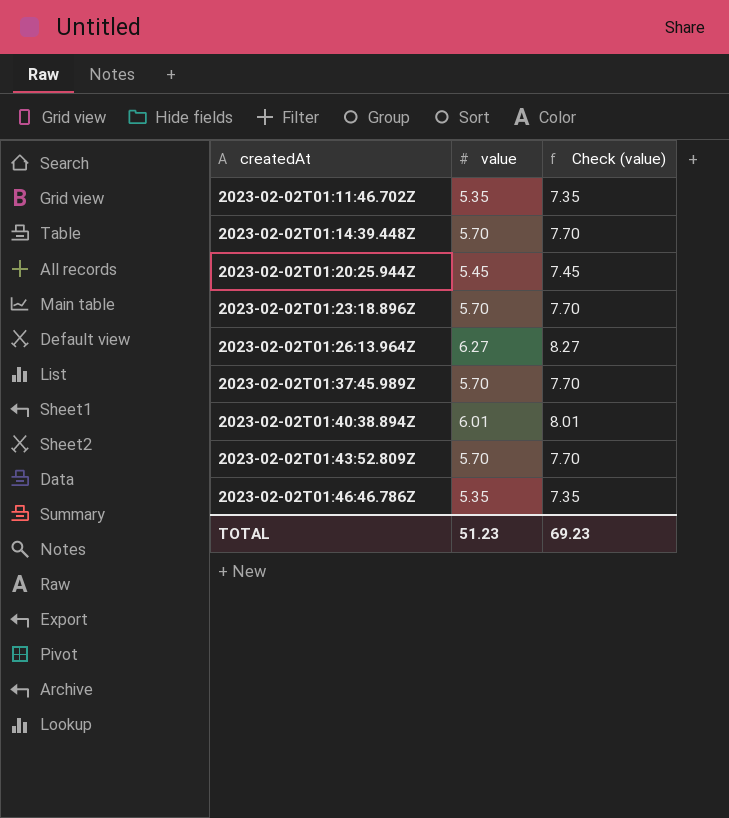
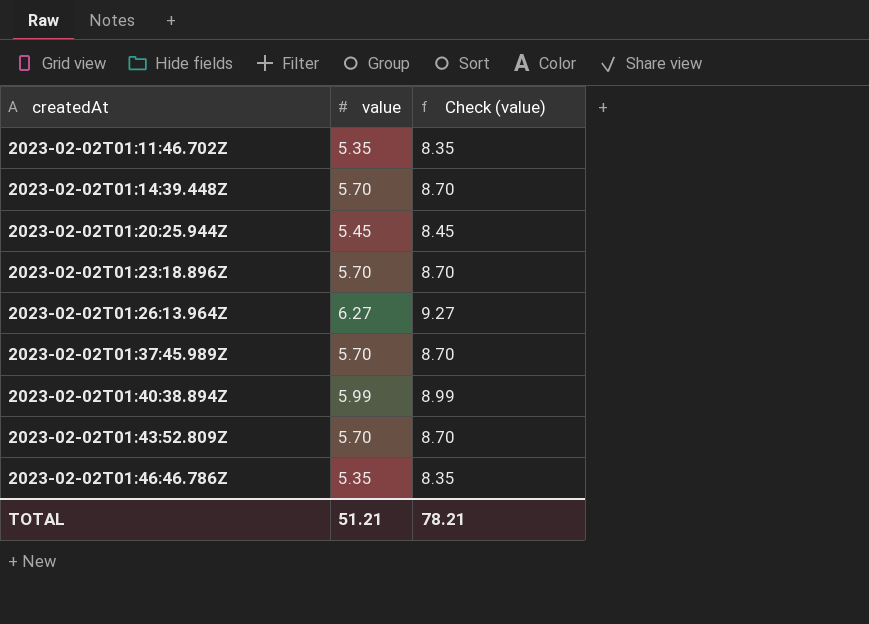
column Check (value) | formula: [value] + 2 -> [value] + 3
2023-02-02T01:40:38.894Z | value: 6.01 -> 5.99
TOTAL | value: 51.23 -> 51.21
TOTAL | Check (value): 69.23 -> 78.21

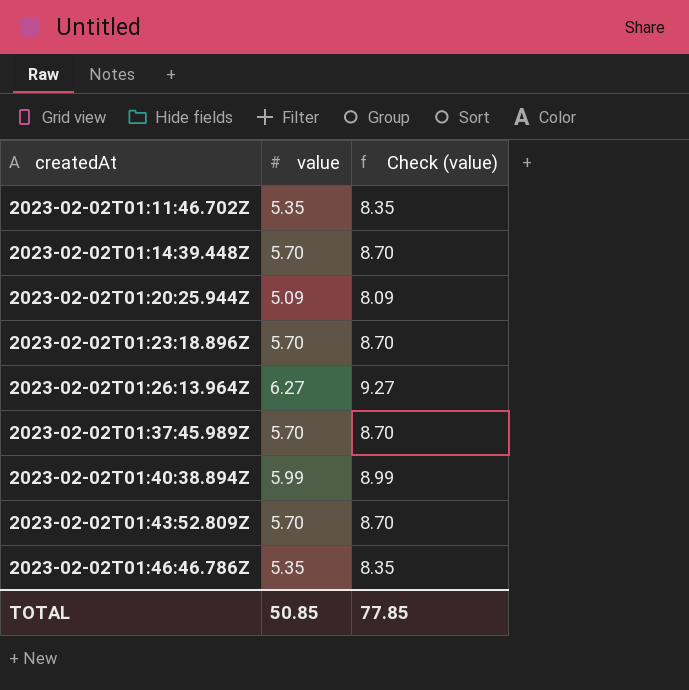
2023-02-02T01:20:25.944Z | value: 5.45 -> 5.09
2023-02-02T01:20:25.944Z | Check (value): 8.45 -> 8.09
TOTAL | value: 51.21 -> 50.85
TOTAL | Check (value): 78.21 -> 77.85

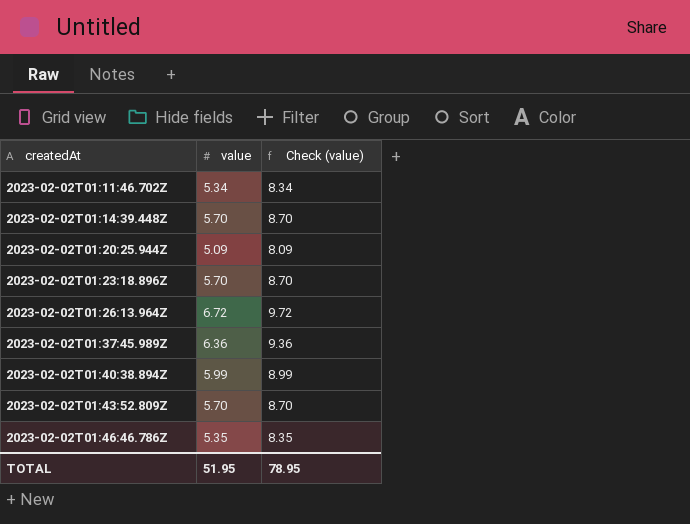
2023-02-02T01:11:46.702Z | value: 5.35 -> 5.34
2023-02-02T01:11:46.702Z | Check (value): 8.35 -> 8.34
2023-02-02T01:26:13.964Z | value: 6.27 -> 6.72
2023-02-02T01:26:13.964Z | Check (value): 9.27 -> 9.72
2023-02-02T01:37:45.989Z | value: 5.70 -> 6.36
2023-02-02T01:37:45.989Z | Check (value): 8.70 -> 9.36
TOTAL | value: 50.85 -> 51.95
TOTAL | Check (value): 77.85 -> 78.95

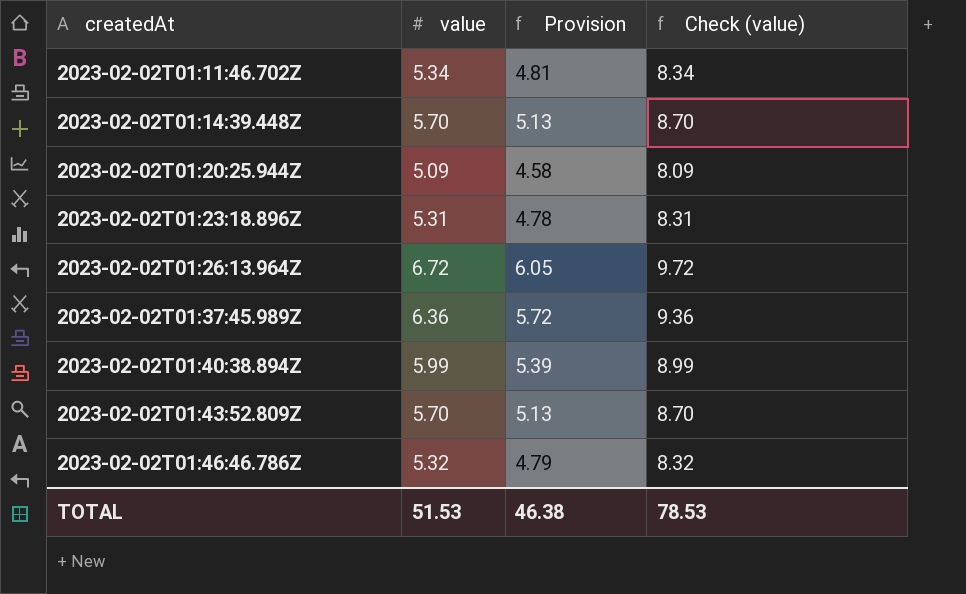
column Provision | formula: none -> [value] * 0.9
2023-02-02T01:23:18.896Z | value: 5.70 -> 5.31
2023-02-02T01:23:18.896Z | Check (value): 8.70 -> 8.31
2023-02-02T01:46:46.786Z | value: 5.35 -> 5.32
2023-02-02T01:46:46.786Z | Check (value): 8.35 -> 8.32
TOTAL | value: 51.95 -> 51.53
TOTAL | Check (value): 78.95 -> 78.53

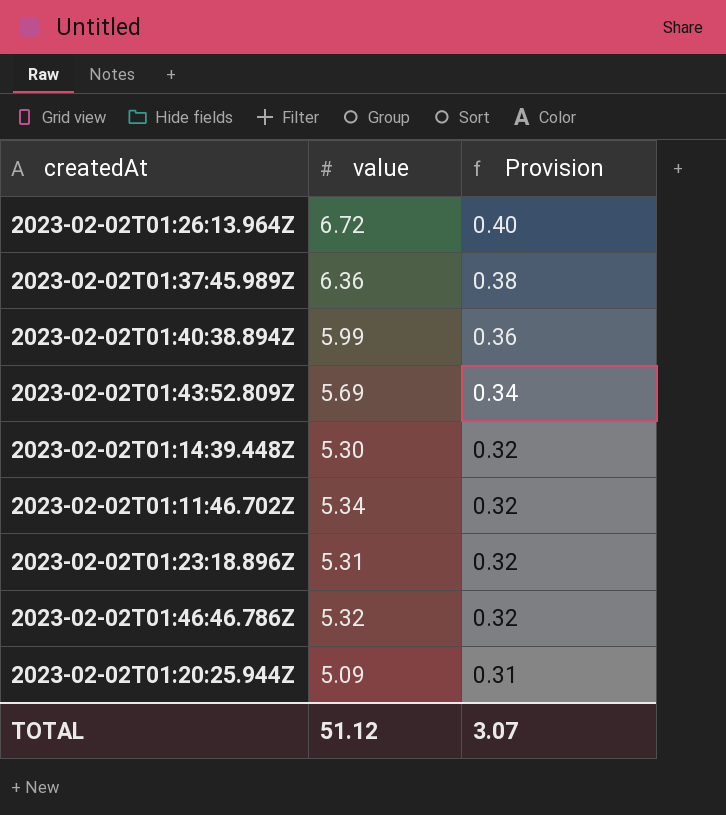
row order: createdAt ascending -> Provision descending
column Check (value) | formula: [value] + 3 -> none
column Provision | formula: [value] * 0.9 -> [value] * 0.06
2023-02-02T01:43:52.809Z | value: 5.70 -> 5.69
2023-02-02T01:14:39.448Z | value: 5.70 -> 5.30
TOTAL | value: 51.53 -> 51.12
TOTAL | Provision: 46.38 -> 3.07

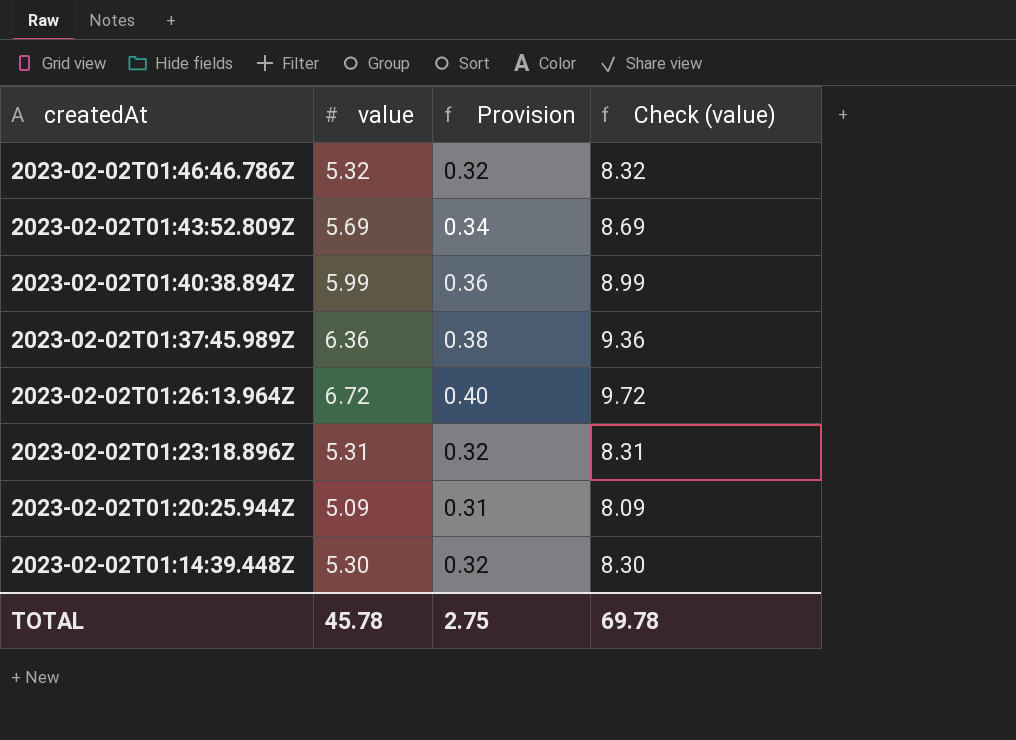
row order: Provision descending -> createdAt descending
column Check (value) | formula: none -> [value] + 3
row 2023-02-02T01:11:46.702Z: 5.34 | 0.32 -> none
TOTAL | value: 51.12 -> 45.78
TOTAL | Provision: 3.07 -> 2.75

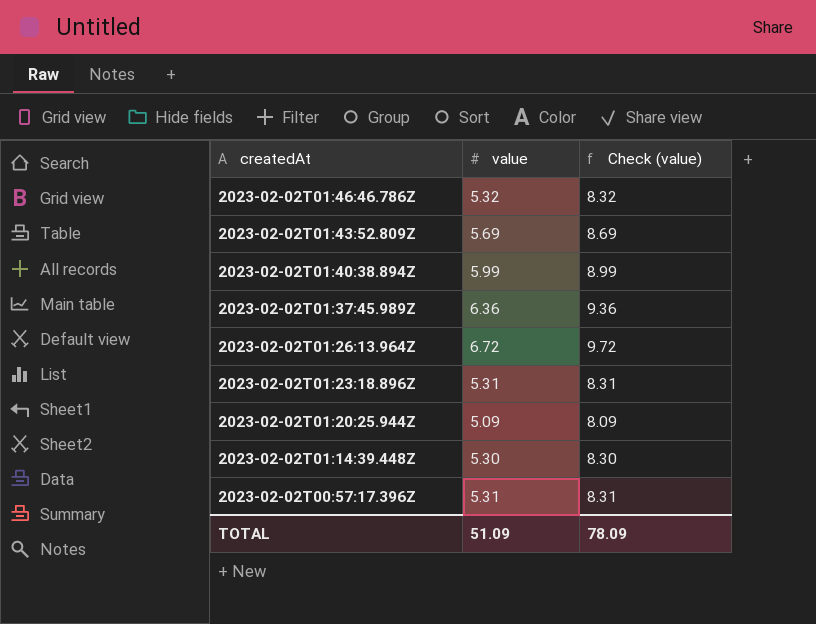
column Provision | formula: [value] * 0.06 -> none
row 2023-02-02T00:57:17.396Z: none -> 5.31 | 8.31
TOTAL | value: 45.78 -> 51.09
TOTAL | Check (value): 69.78 -> 78.09

